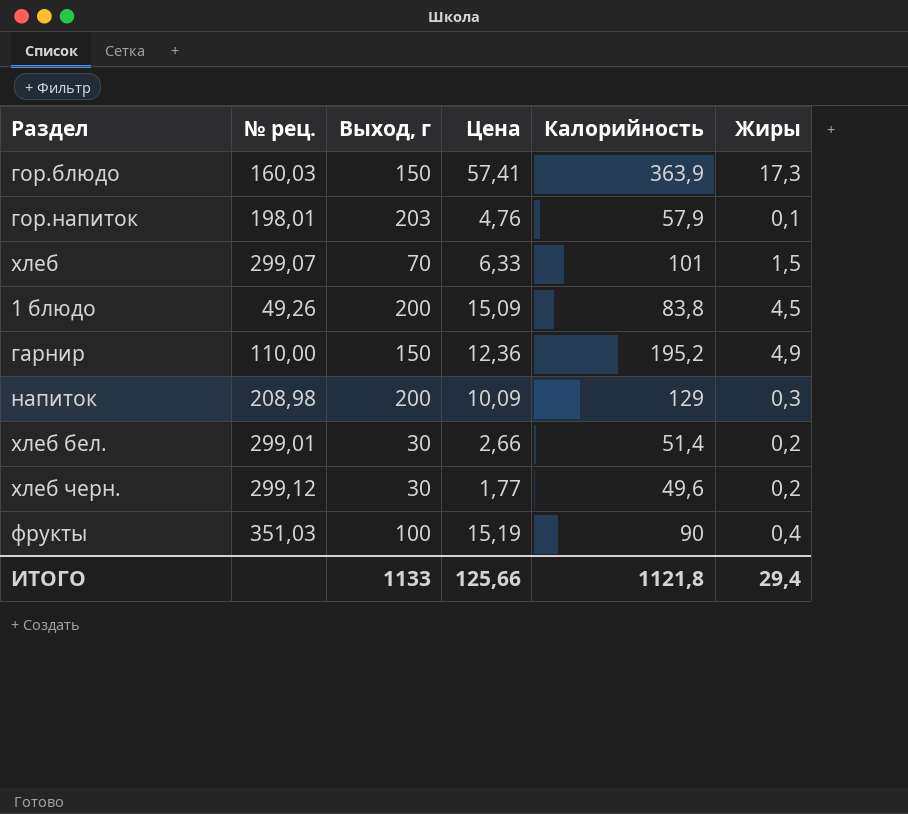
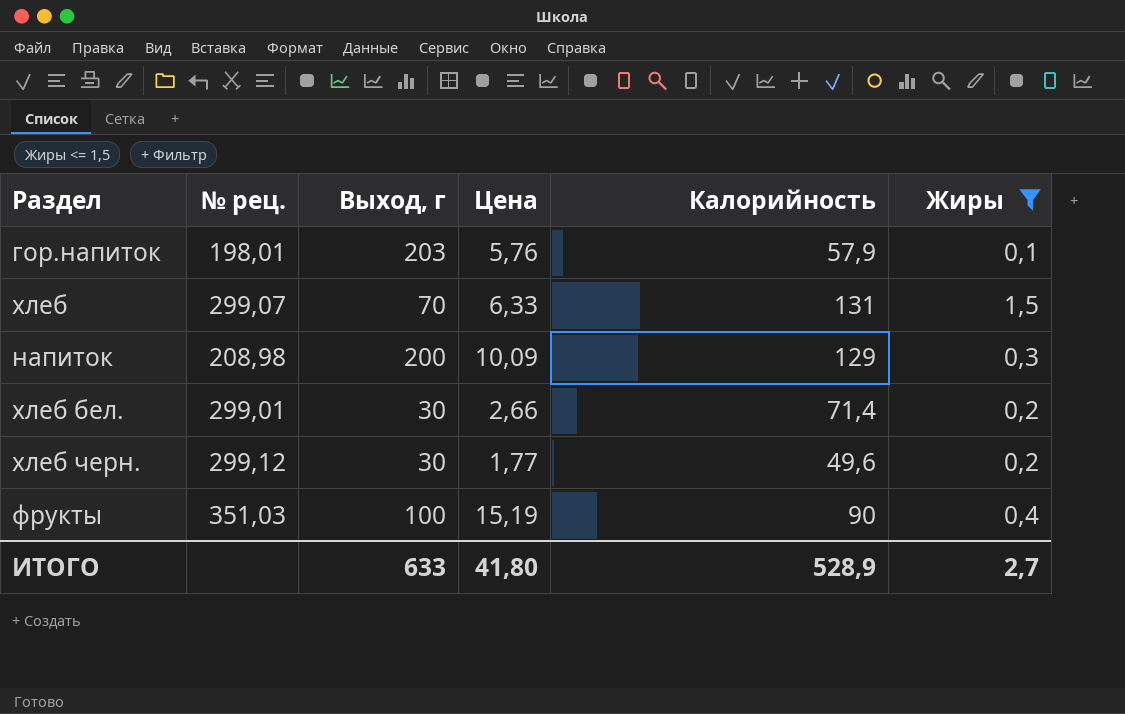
filter: none -> Жиры <= 1,5
гор.напиток | Цена: 4,76 -> 5,76
хлеб | Калорийность: 101 -> 131
хлеб бел. | Калорийность: 51,4 -> 71,4
ИТОГО | Выход, г: 1133 -> 633
ИТОГО | Цена: 125,66 -> 41,80
ИТОГО | Калорийность: 1121,8 -> 528,9
ИТОГО | Жиры: 29,4 -> 2,7

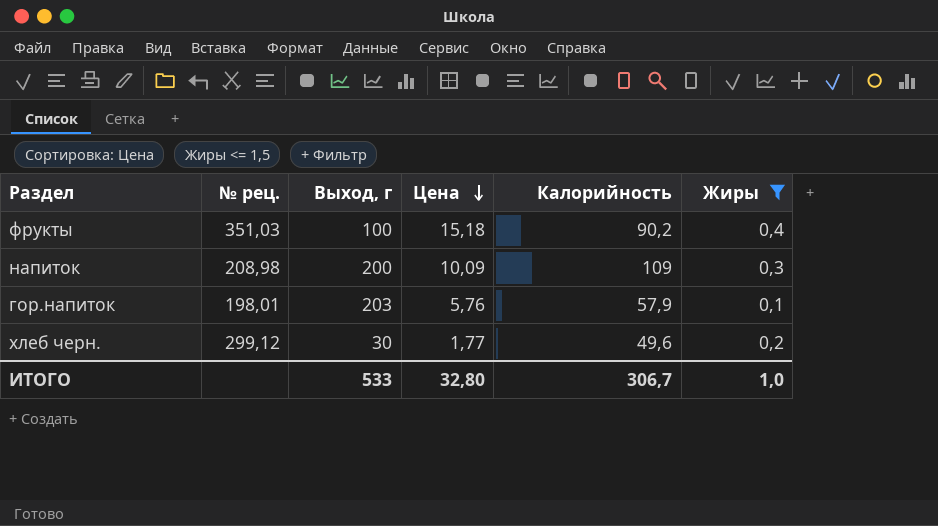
row order: none -> Цена descending
row хлеб: 299,07 | 70 | 6,33 | 131 | 1,5 -> none
row хлеб бел.: 299,01 | 30 | 2,66 | 71,4 | 0,2 -> none
фрукты | Цена: 15,19 -> 15,18
фрукты | Калорийность: 90 -> 90,2
напиток | Калорийность: 129 -> 109
ИТОГО | Выход, г: 633 -> 533
ИТОГО | Цена: 41,80 -> 32,80
ИТОГО | Калорийность: 528,9 -> 306,7
ИТОГО | Жиры: 2,7 -> 1,0

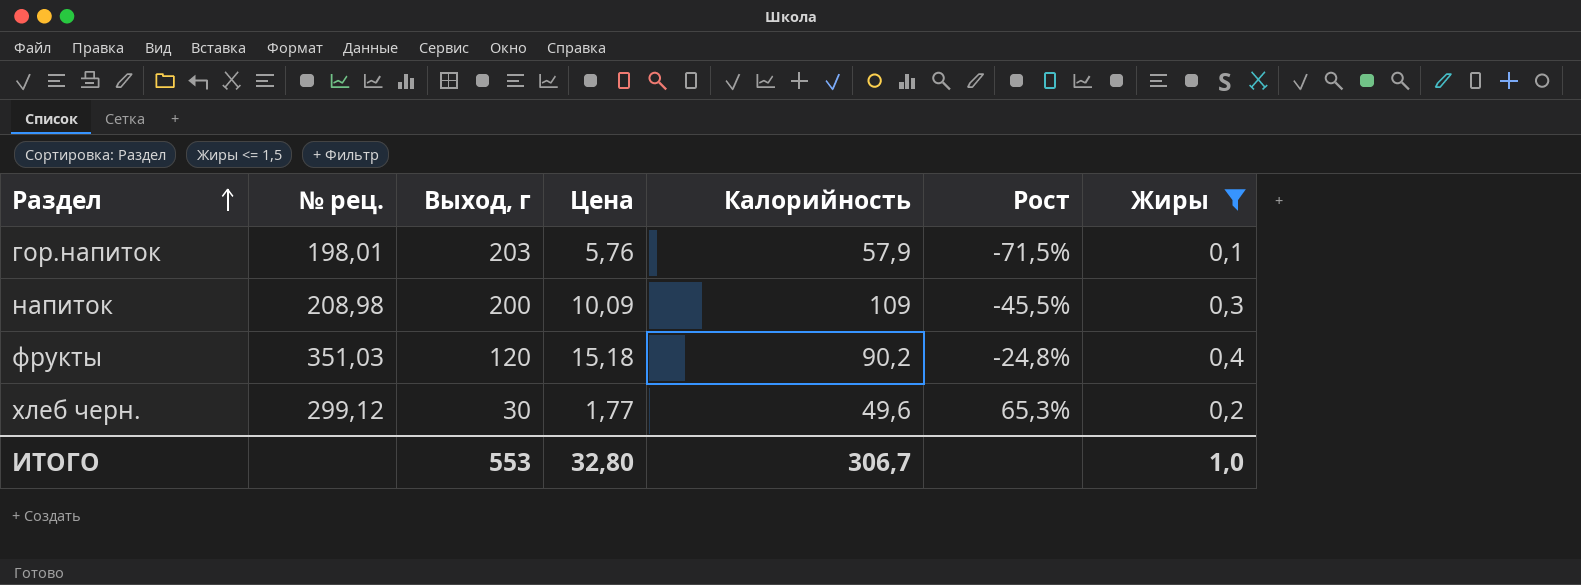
row order: Цена descending -> Раздел ascending
column Рост | formula: none -> ([Калорийность] - [Выход, г]) / [Выход, г]
фрукты | Выход, г: 100 -> 120
ИТОГО | Выход, г: 533 -> 553

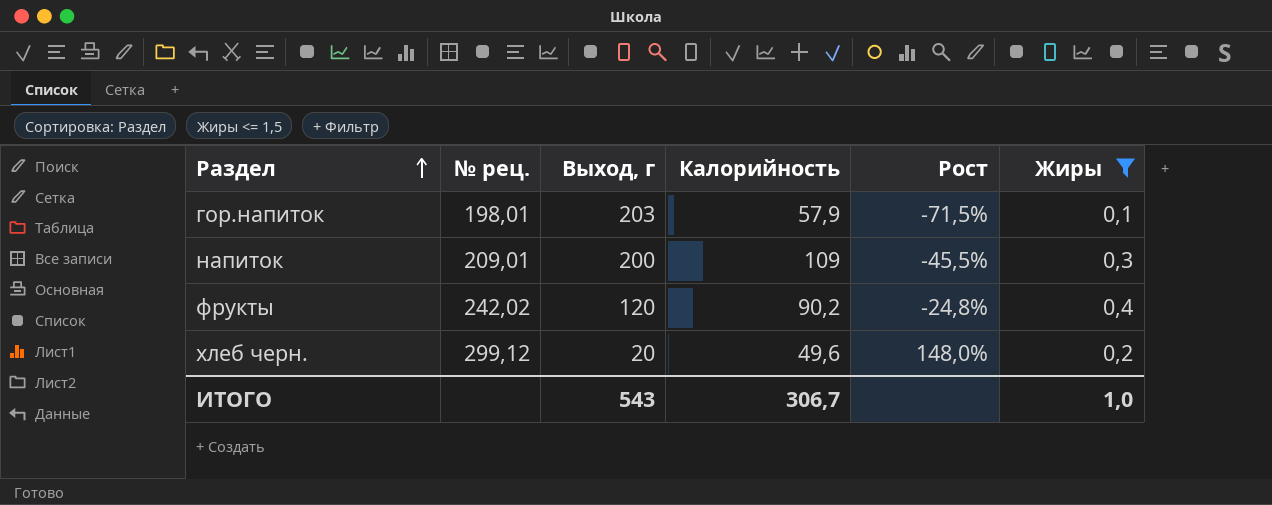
column Цена | position: 4 -> none
напиток | № рец.: 208,98 -> 209,01
фрукты | № рец.: 351,03 -> 242,02
хлеб черн. | Выход, г: 30 -> 20
хлеб черн. | Рост: 65,3% -> 148,0%
ИТОГО | Выход, г: 553 -> 543

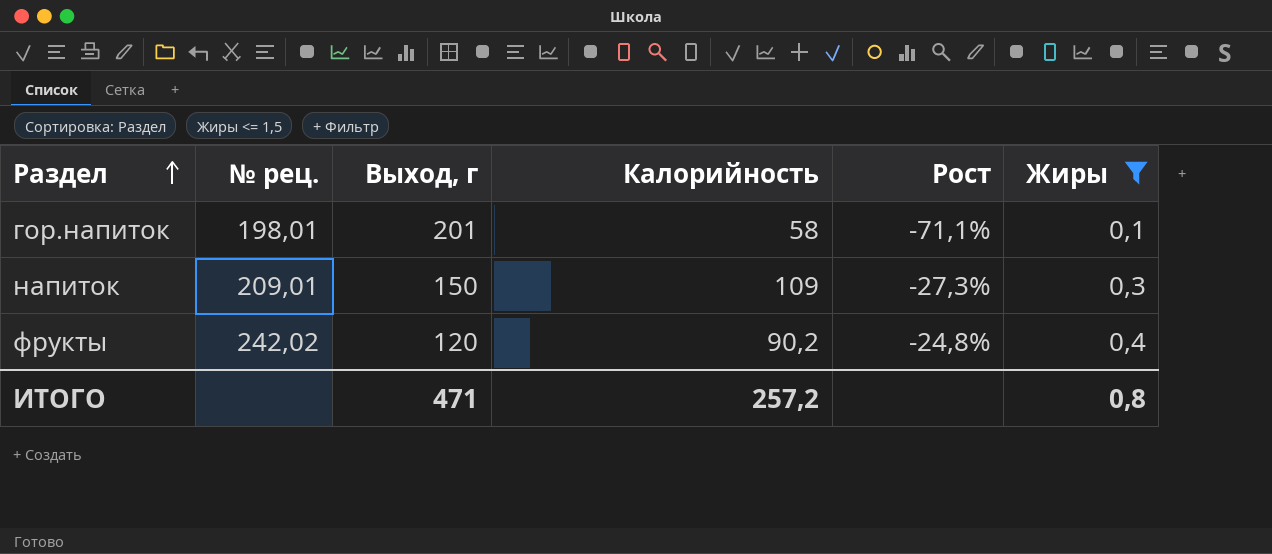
row хлеб черн.: 299,12 | 20 | 49,6 | 148,0% | 0,2 -> none
гор.напиток | Выход, г: 203 -> 201
гор.напиток | Калорийность: 57,9 -> 58
гор.напиток | Рост: -71,5% -> -71,1%
напиток | Выход, г: 200 -> 150
напиток | Рост: -45,5% -> -27,3%
ИТОГО | Выход, г: 543 -> 471
ИТОГО | Калорийность: 306,7 -> 257,2
ИТОГО | Жиры: 1,0 -> 0,8

